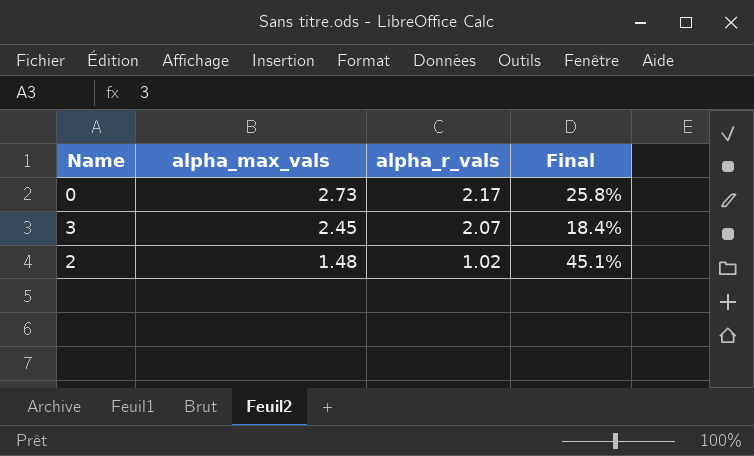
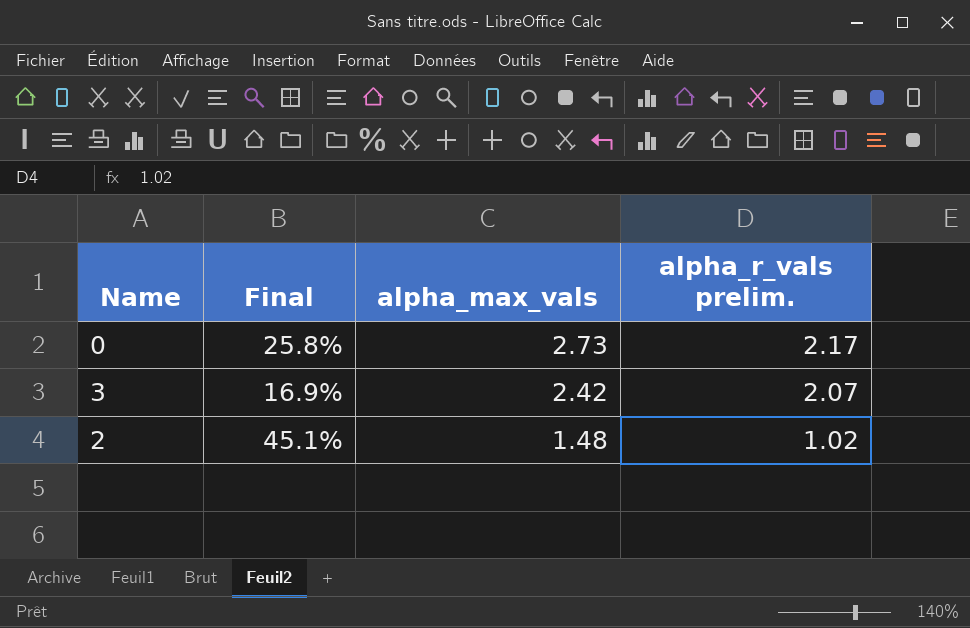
column Final | position: 4 -> 2
column name: alpha_r_vals -> alpha_r_vals prelim.
3 | Final: 18.4% -> 16.9%
3 | alpha_max_vals: 2.45 -> 2.42

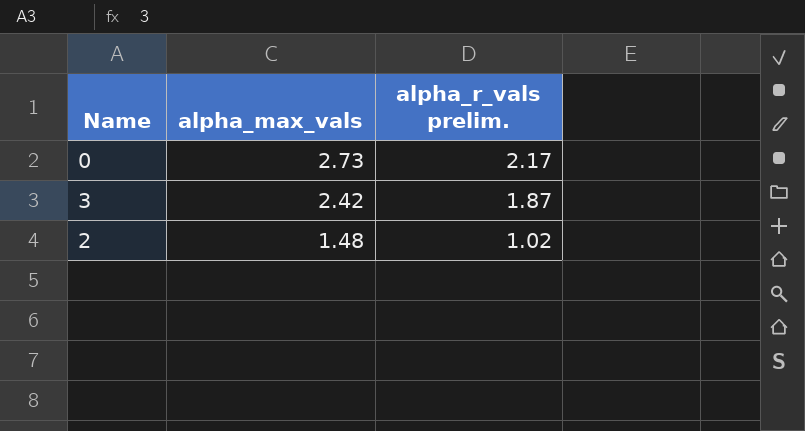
column Final | formula: ([alpha_max_vals] - [alpha_r_vals prelim.]) / [alpha_r_vals prelim.] -> none
3 | alpha_r_vals prelim.: 2.07 -> 1.87

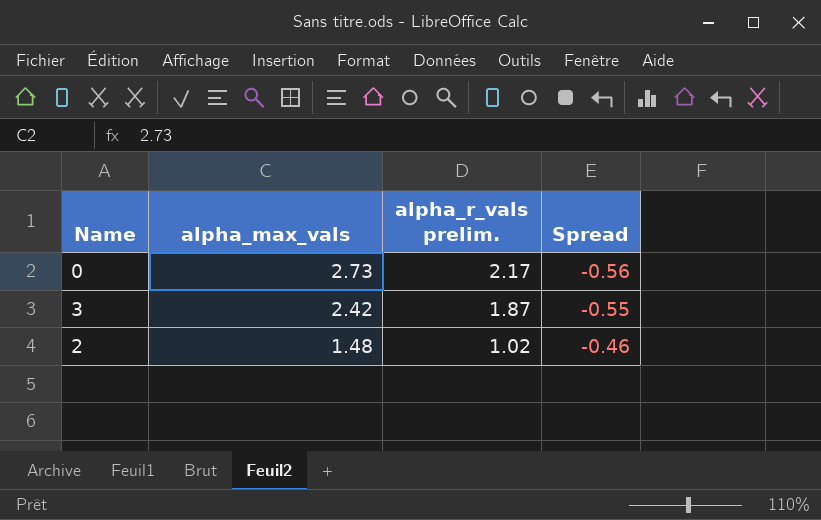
column Spread | formula: none -> [alpha_r_vals prelim.] - [alpha_max_vals]

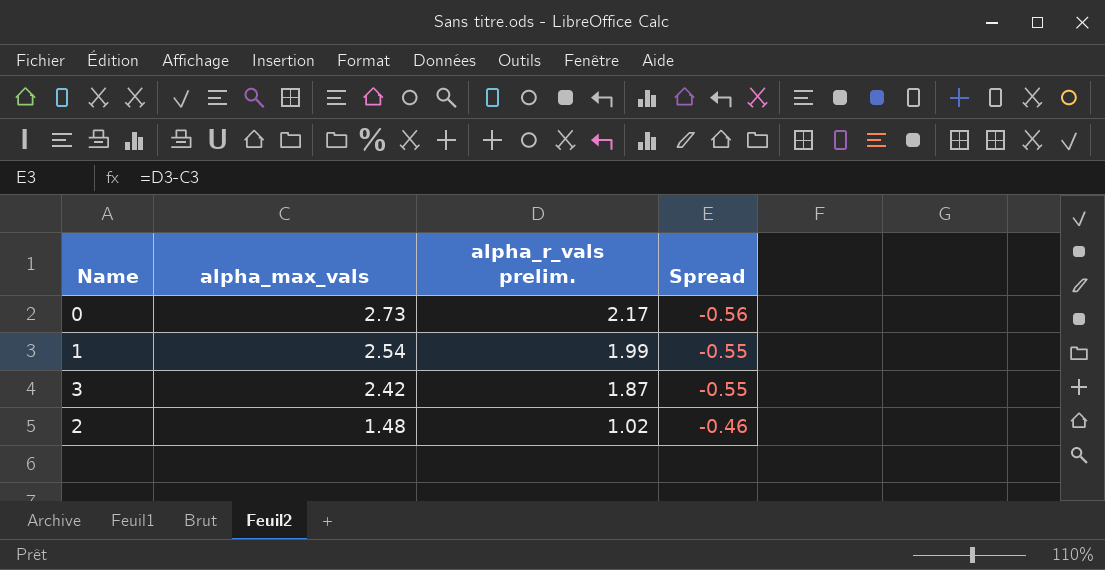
row 1: none -> 2.54 | 1.99 | -0.55

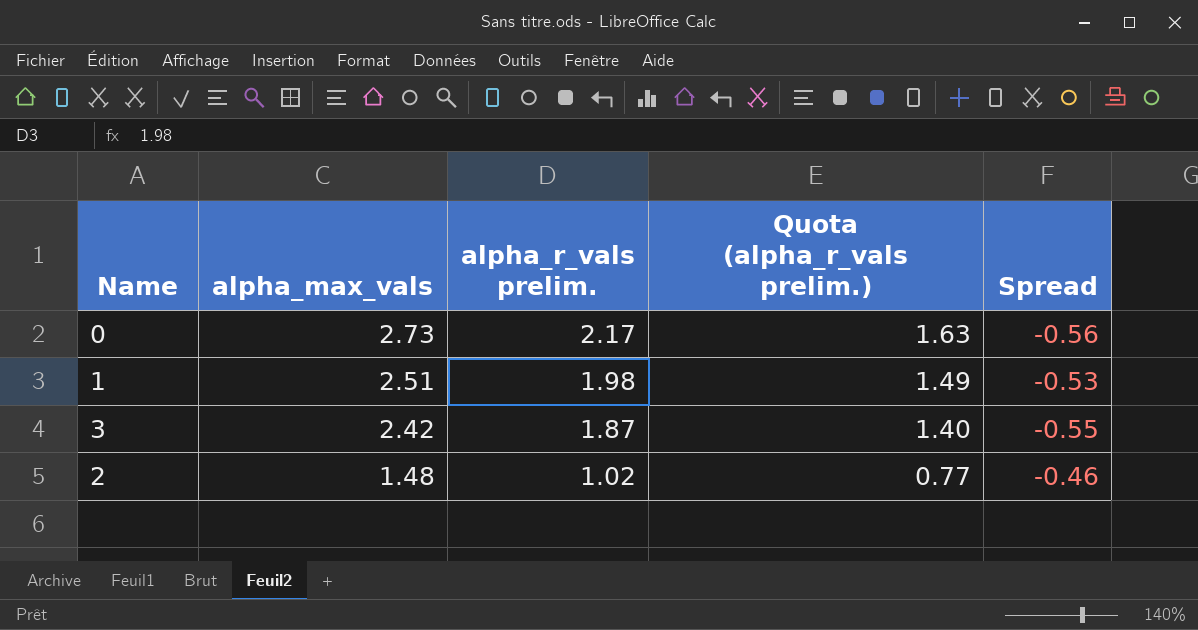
column Quota (alpha_r_vals prelim.) | formula: none -> [alpha_r_vals prelim.] * 0.75
1 | alpha_max_vals: 2.54 -> 2.51
1 | alpha_r_vals prelim.: 1.99 -> 1.98
1 | Spread: -0.55 -> -0.53

